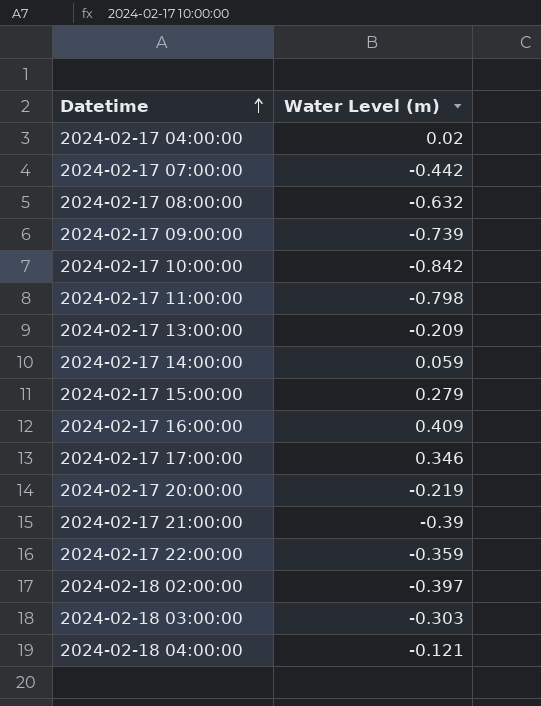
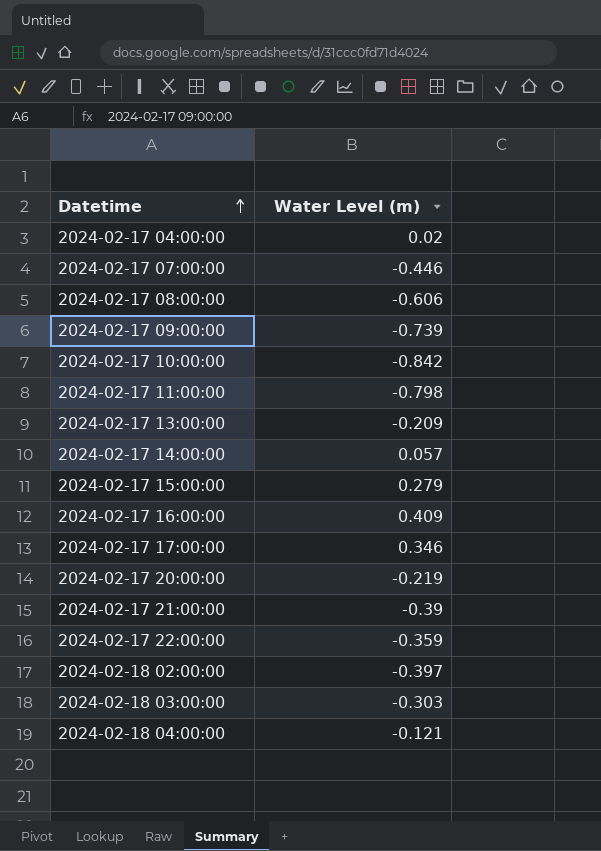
2024-02-17 07:00:00 | Water Level (m): -0.442 -> -0.446
2024-02-17 08:00:00 | Water Level (m): -0.632 -> -0.606
2024-02-17 14:00:00 | Water Level (m): 0.059 -> 0.057

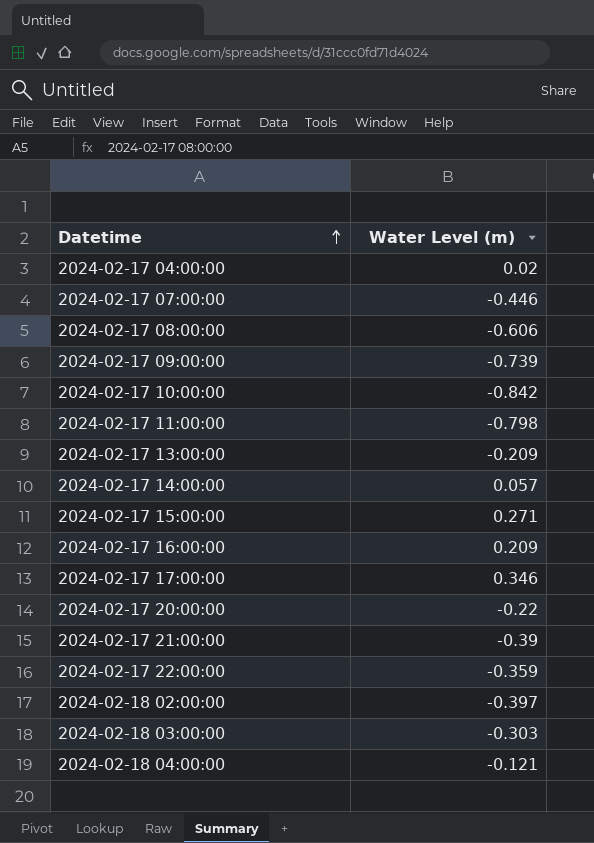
2024-02-17 15:00:00 | Water Level (m): 0.279 -> 0.271
2024-02-17 16:00:00 | Water Level (m): 0.409 -> 0.209
2024-02-17 20:00:00 | Water Level (m): -0.219 -> -0.22

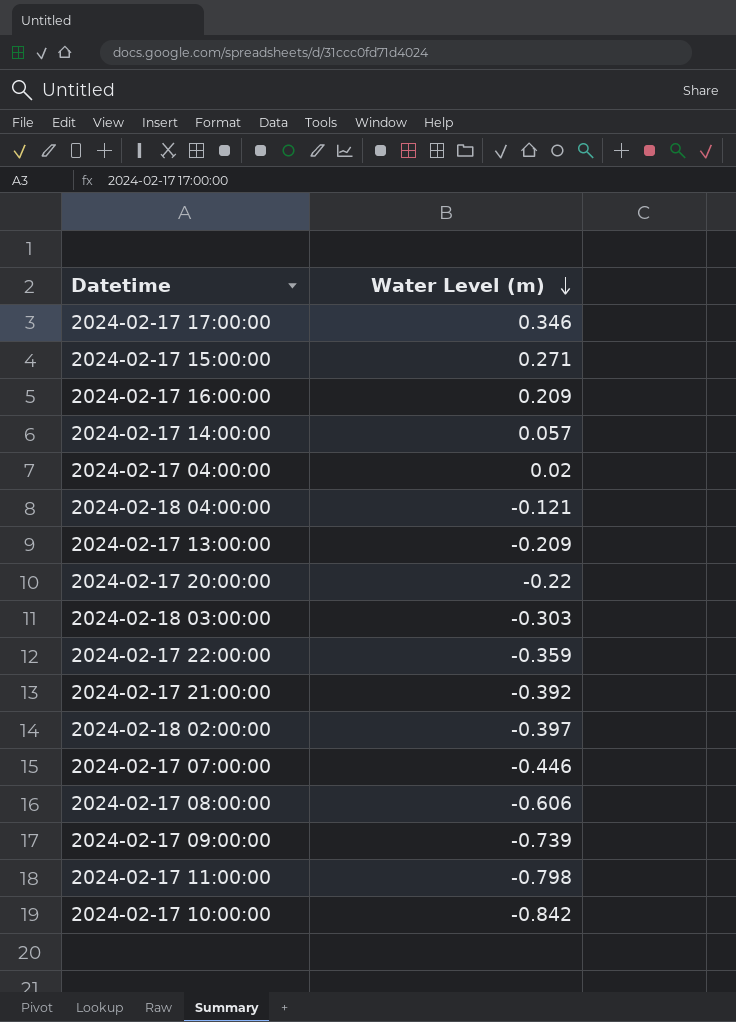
row order: Datetime ascending -> Water Level (m) descending
2024-02-17 21:00:00 | Water Level (m): -0.39 -> -0.392

